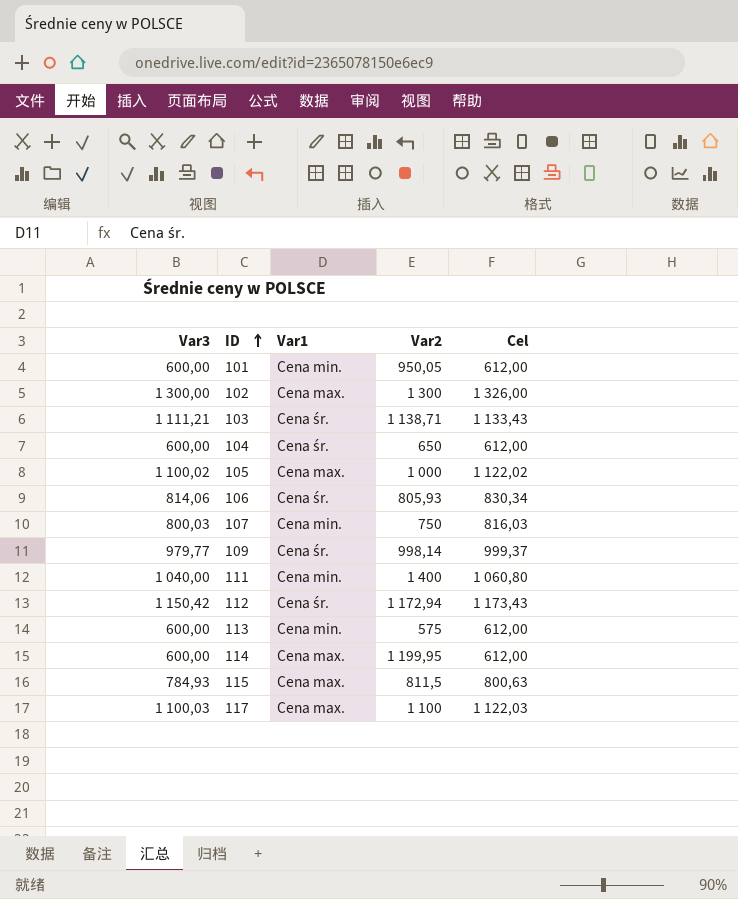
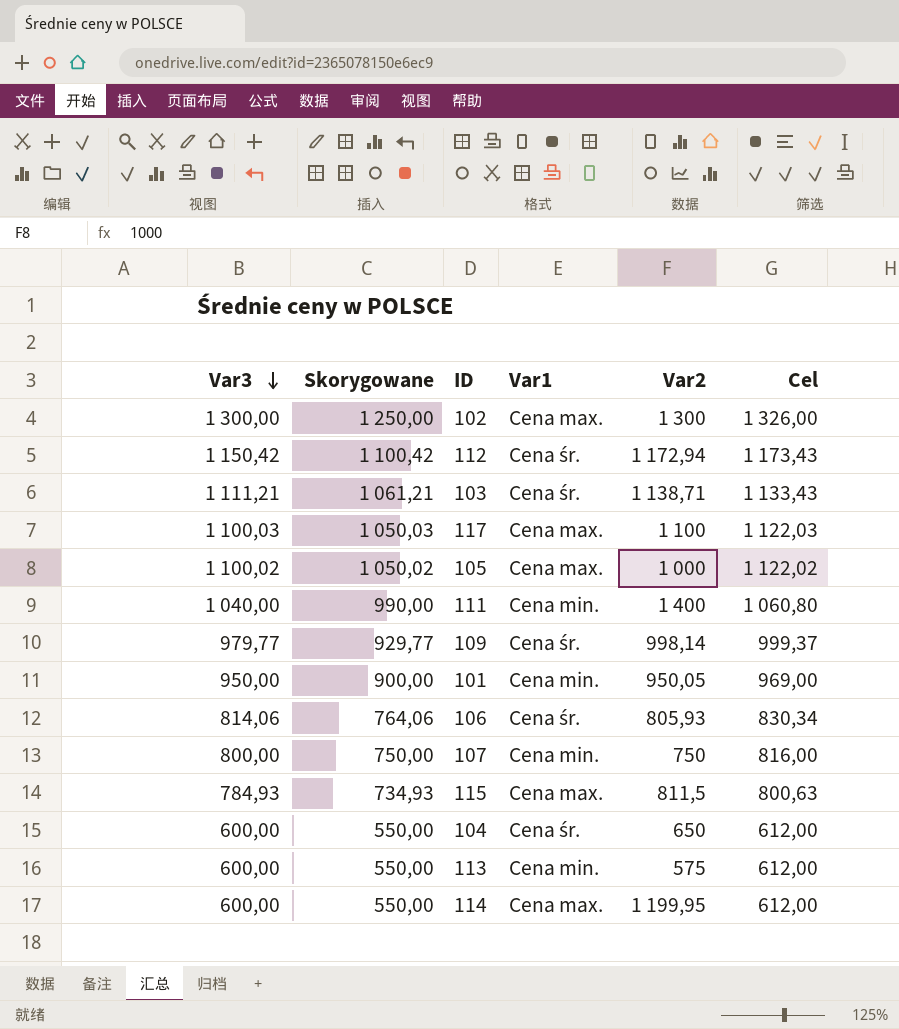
row order: ID ascending -> Var3 descending
column Skorygowane | formula: none -> [Var3] - 50
101 | Var3: 600,00 -> 950,00
101 | Cel: 612,00 -> 969,00
107 | Var3: 800,03 -> 800,00
107 | Cel: 816,03 -> 816,00

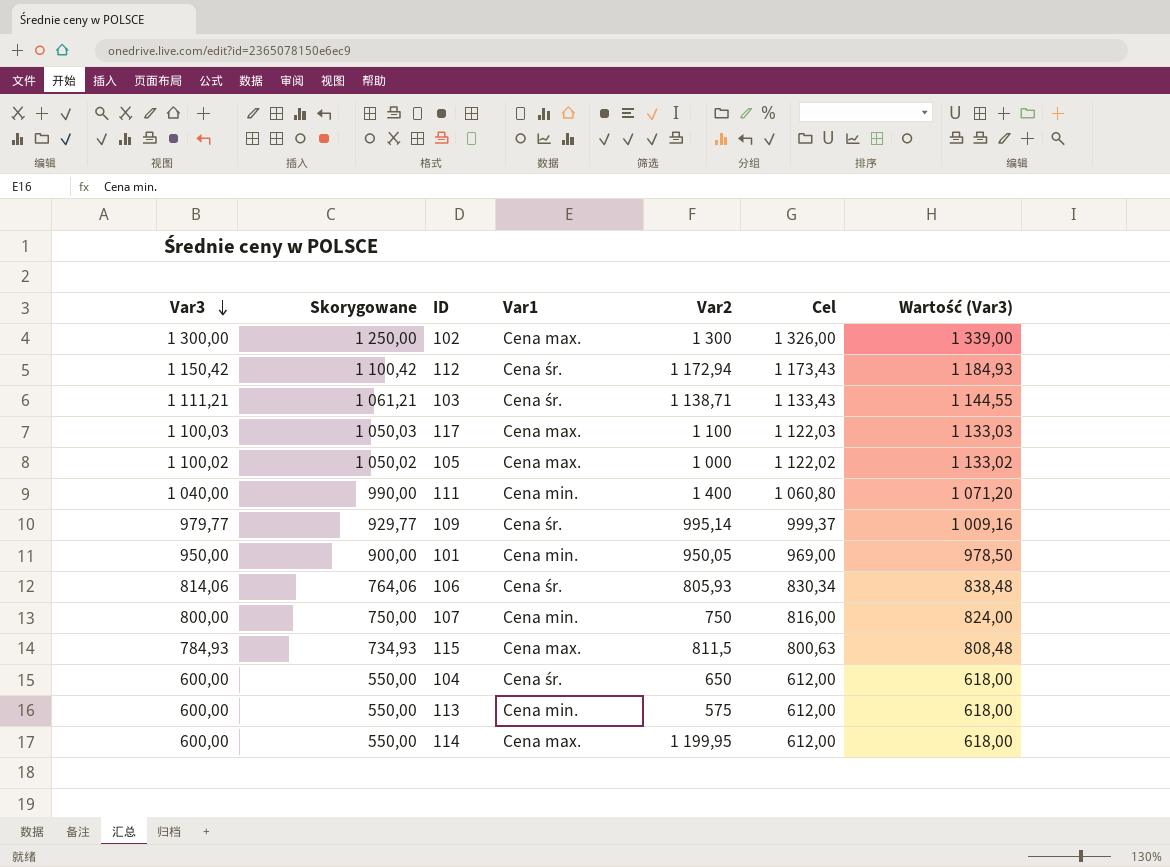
column Wartość (Var3) | formula: none -> [Var3] * 1,03
109 | Var2: 998,14 -> 995,14

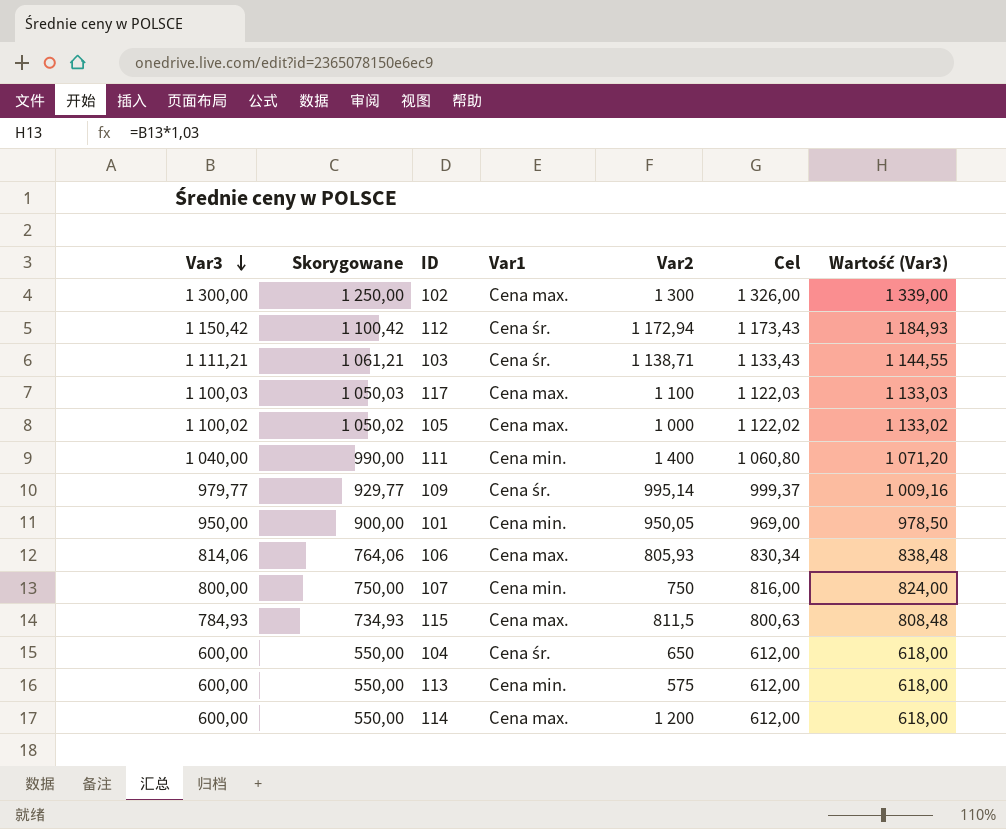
106 | Var1: Cena śr. -> Cena max.
114 | Var2: 1 199,95 -> 1 200

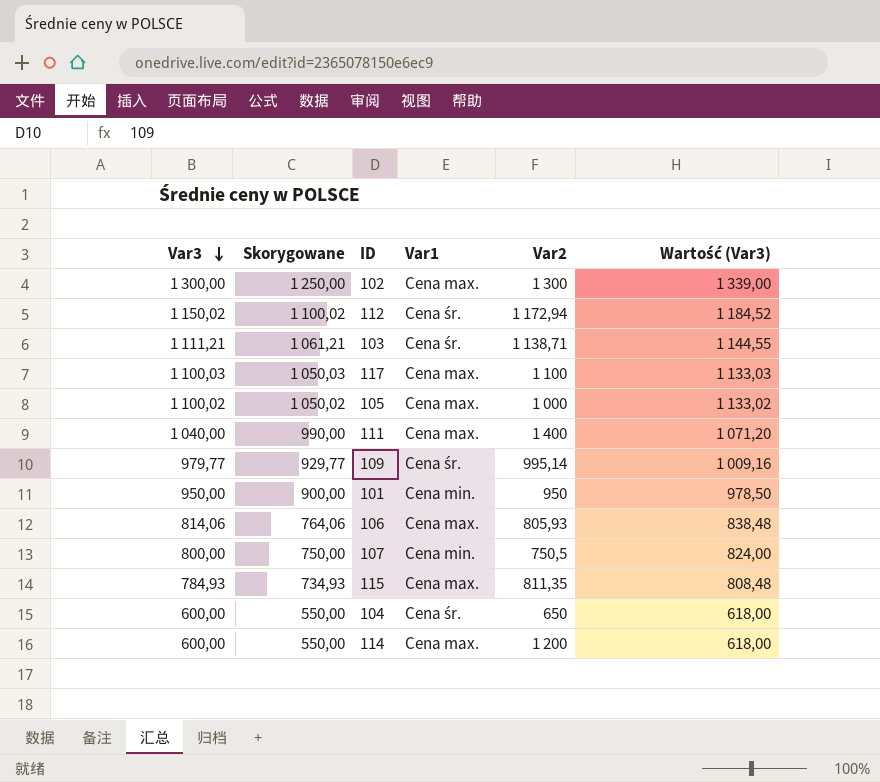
column Cel | formula: [Var3] * 1,02 -> none
row 113: 600,00 | 550,00 | Cena min. | 575 | 612,00 | 618,00 -> none
112 | Var3: 1 150,42 -> 1 150,02
112 | Skorygowane: 1 100,42 -> 1 100,02
112 | Wartość (Var3): 1 184,93 -> 1 184,52
111 | Var1: Cena min. -> Cena max.
101 | Var2: 950,05 -> 950
107 | Var2: 750 -> 750,5
115 | Var2: 811,5 -> 811,35

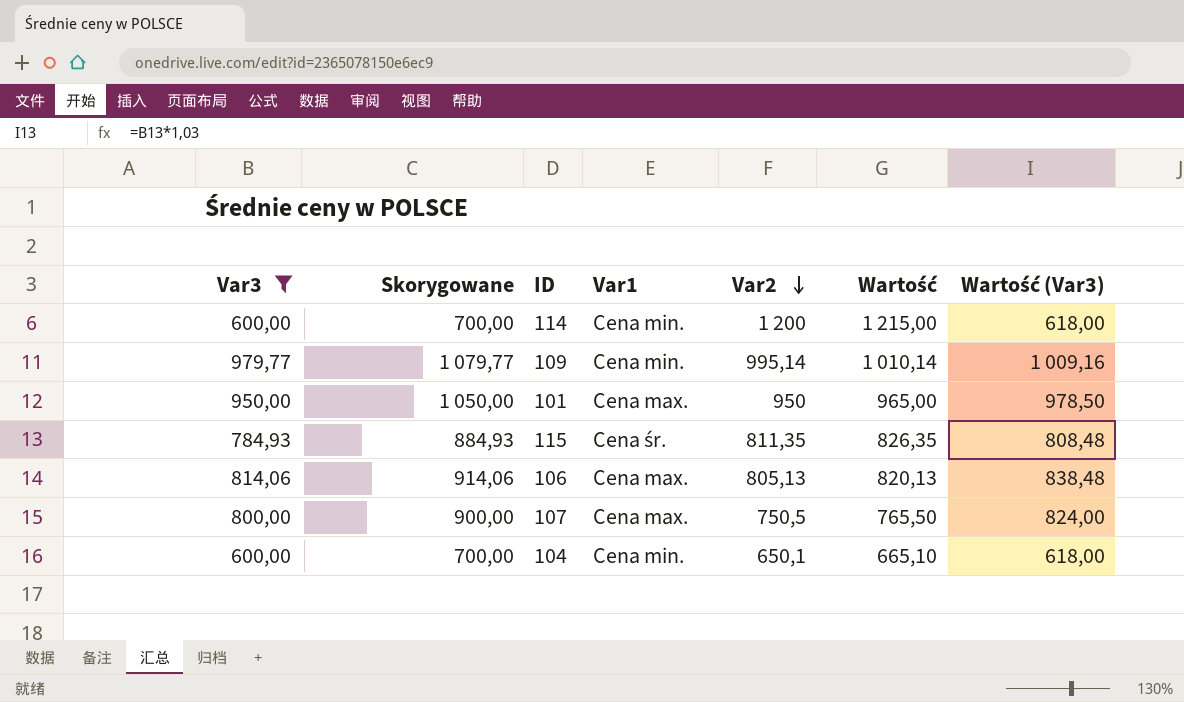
filter: none -> Var3 <= 979,77
row order: Var3 descending -> Var2 descending
column Skorygowane | formula: [Var3] - 50 -> [Var3] + 100
column Wartość | formula: none -> [Var2] + 15
114 | Var1: Cena max. -> Cena min.
109 | Var1: Cena śr. -> Cena min.
101 | Var1: Cena min. -> Cena max.
115 | Var1: Cena max. -> Cena śr.
106 | Var2: 805,93 -> 805,13
107 | Var1: Cena min. -> Cena max.
104 | Var1: Cena śr. -> Cena min.
104 | Var2: 650 -> 650,1

